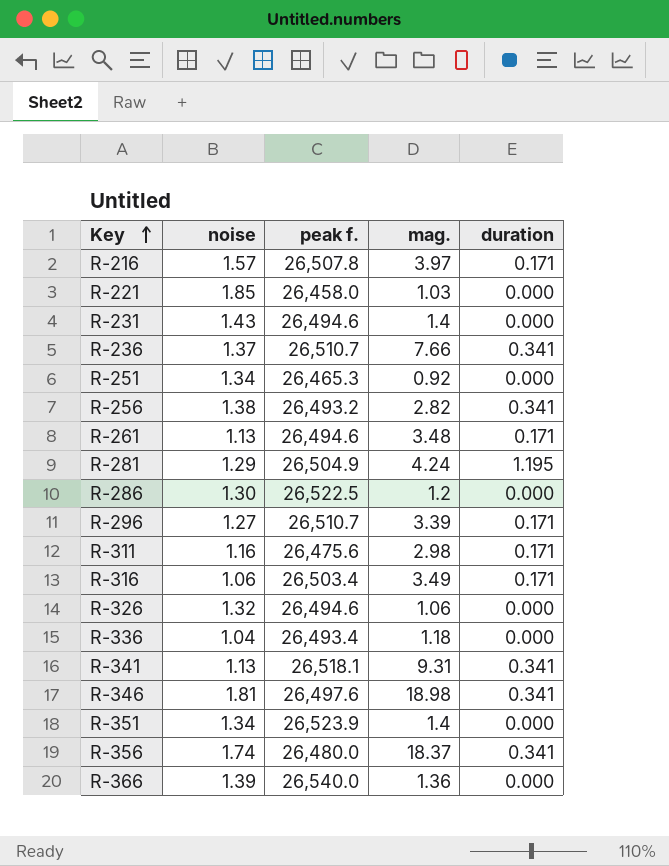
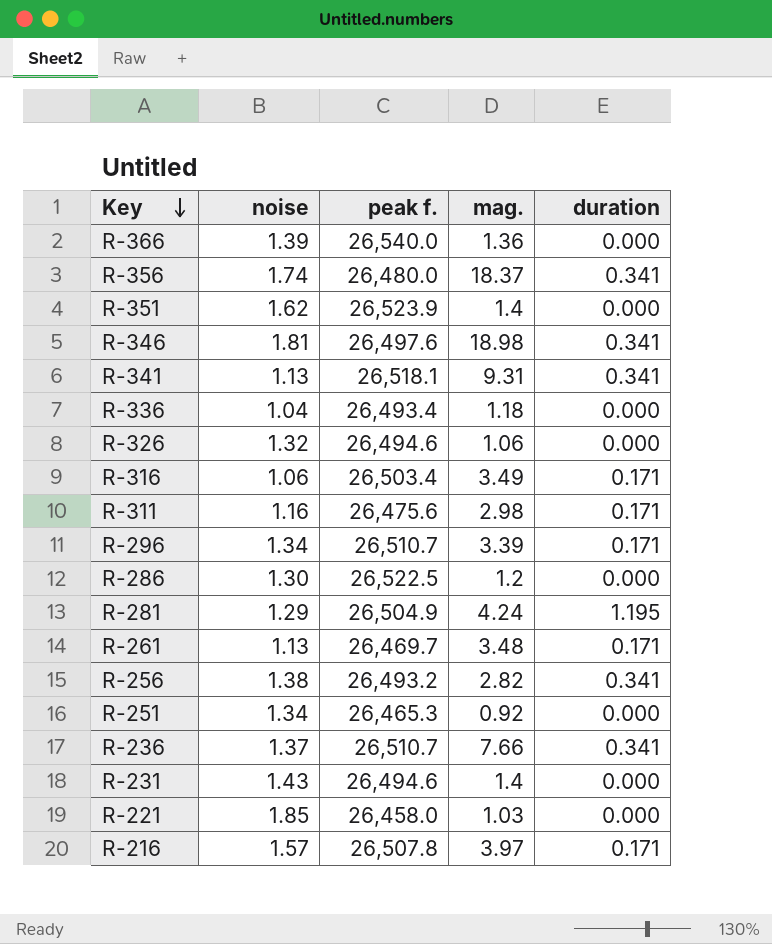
row order: Key ascending -> Key descending
R-351 | noise: 1.34 -> 1.62
R-296 | noise: 1.27 -> 1.34
R-261 | peak f.: 26,494.6 -> 26,469.7

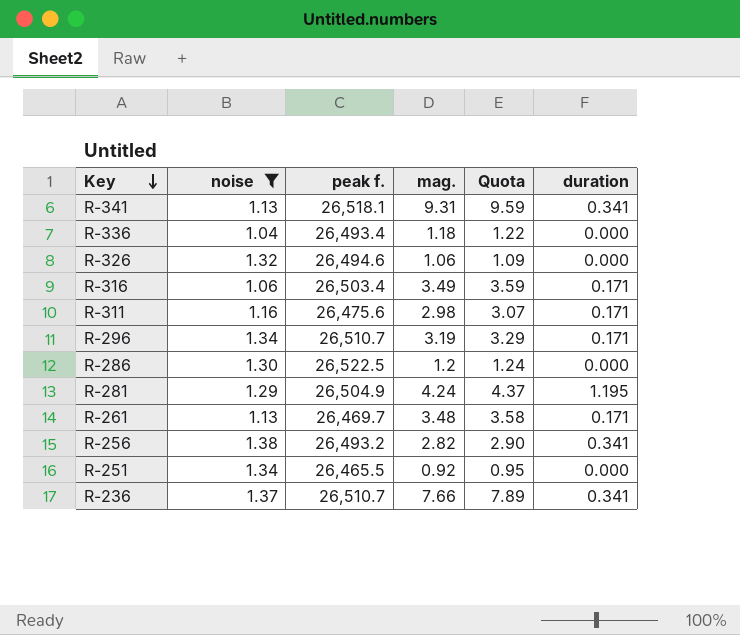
filter: none -> noise <= 1.38
column Quota | formula: none -> [mag.] * 1.03
R-296 | mag.: 3.39 -> 3.19
R-251 | peak f.: 26,465.3 -> 26,465.5

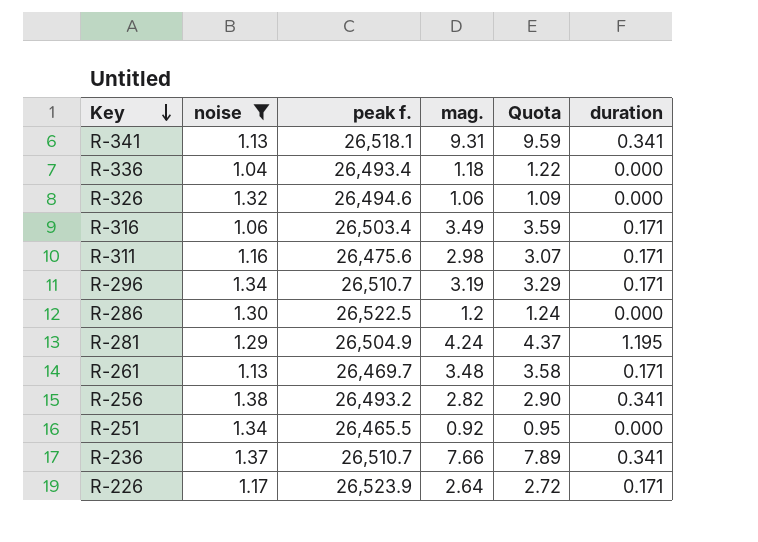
row R-226: none -> 1.17 | 26,523.9 | 2.64 | 2.72 | 0.171

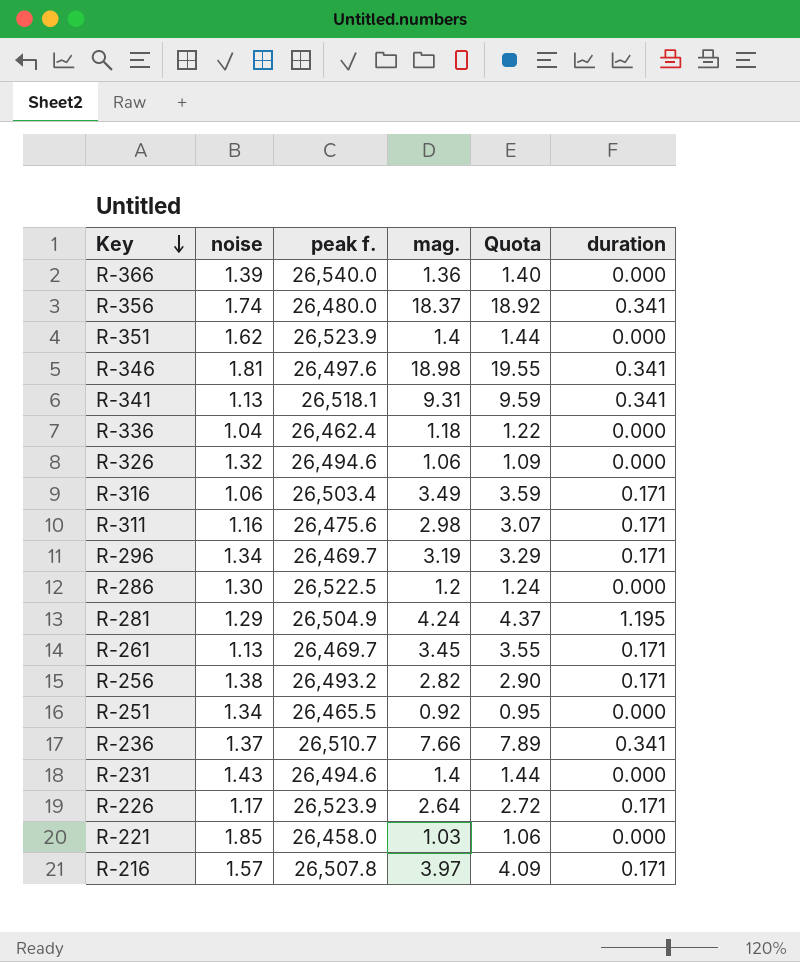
filter: noise <= 1.38 -> none
R-336 | peak f.: 26,493.4 -> 26,462.4
R-296 | peak f.: 26,510.7 -> 26,469.7
R-261 | mag.: 3.48 -> 3.45
R-261 | Quota: 3.58 -> 3.55
R-256 | duration: 0.341 -> 0.171

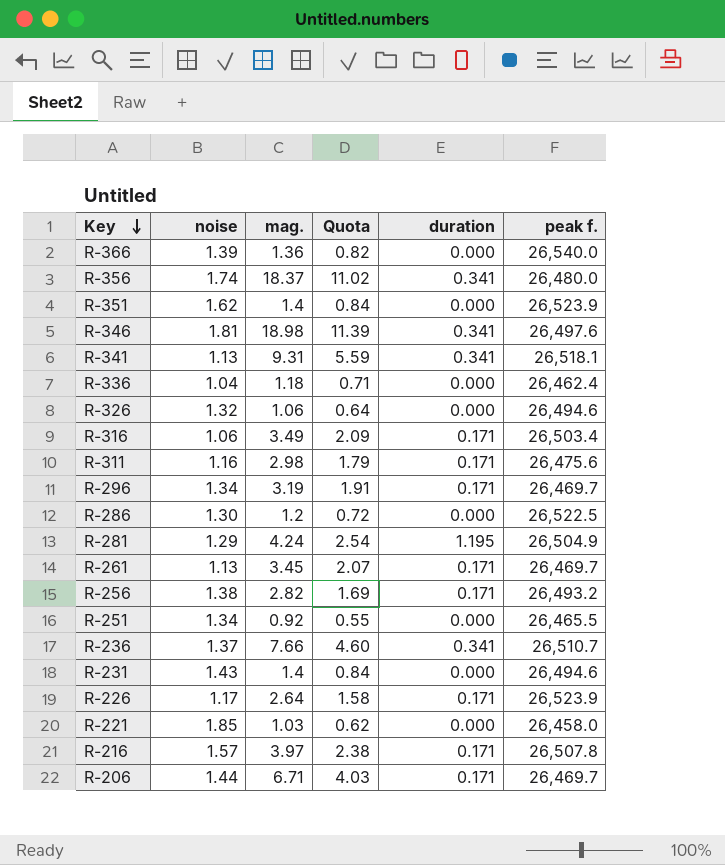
column Quota | formula: [mag.] * 1.03 -> [mag.] * 0.6
column peak f. | position: 3 -> 6
row R-206: none -> 1.44 | 6.71 | 4.03 | 0.171 | 26,469.7

